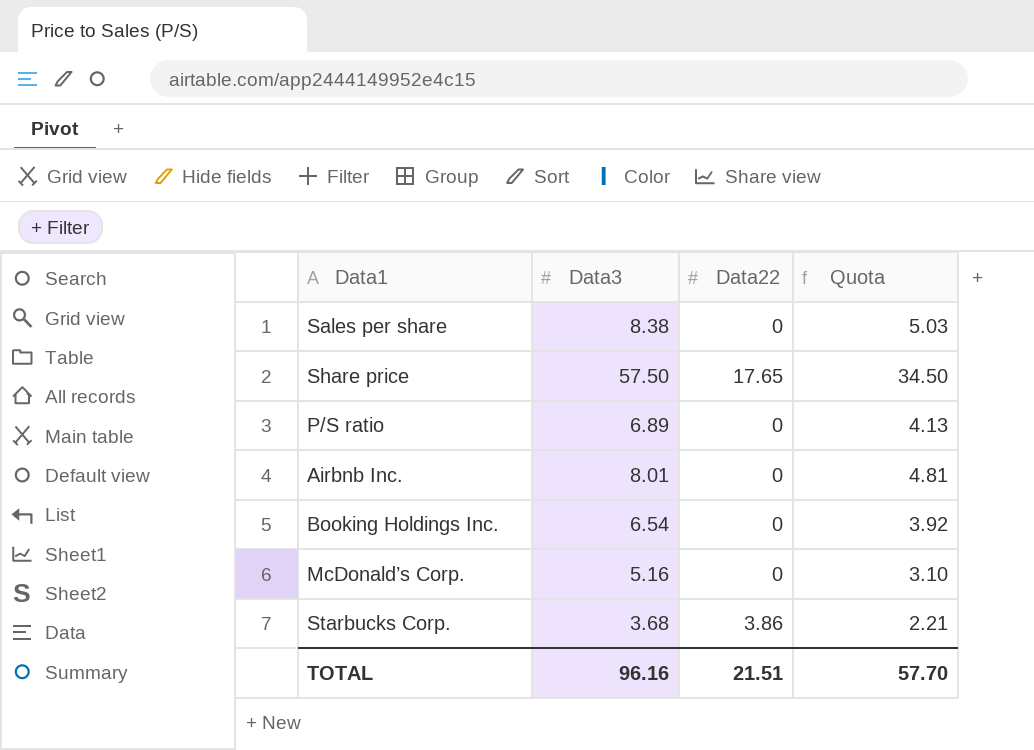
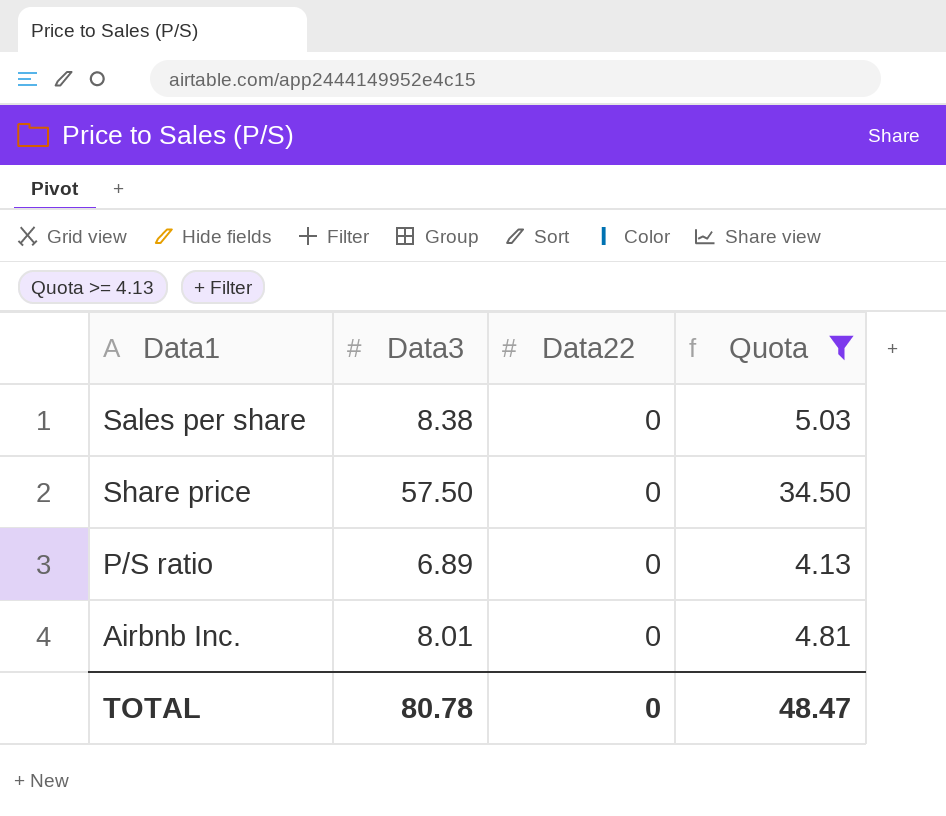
filter: none -> Quota >= 4.13
Share price | Data22: 17.65 -> 0
TOTAL | Data3: 96.16 -> 80.78
TOTAL | Data22: 21.51 -> 0
TOTAL | Quota: 57.70 -> 48.47

